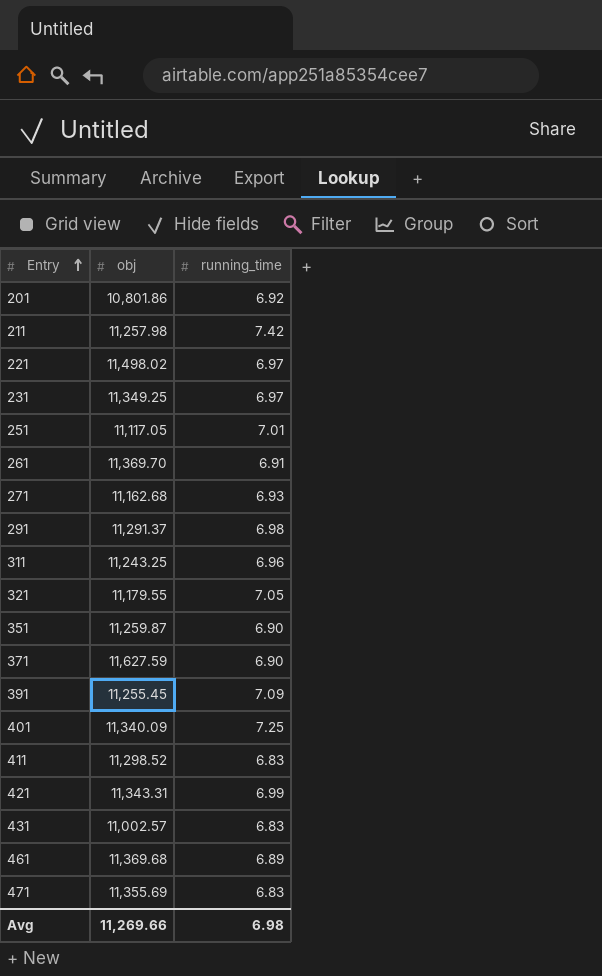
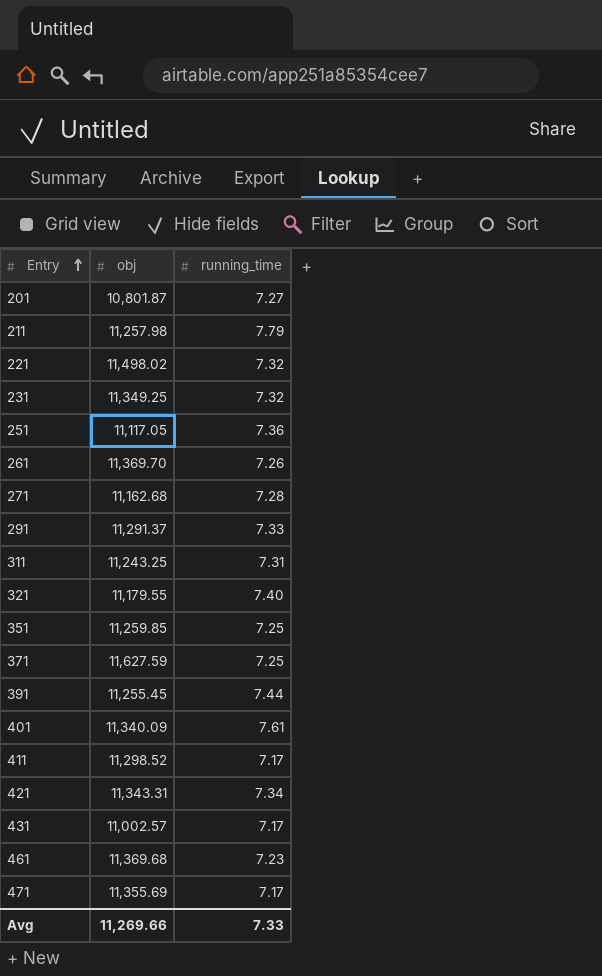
201 | obj: 10,801.86 -> 10,801.87
201 | running_time: 6.92 -> 7.27
211 | running_time: 7.42 -> 7.79
221 | running_time: 6.97 -> 7.32
231 | running_time: 6.97 -> 7.32
251 | running_time: 7.01 -> 7.36
261 | running_time: 6.91 -> 7.26
271 | running_time: 6.93 -> 7.28
291 | running_time: 6.98 -> 7.33
311 | running_time: 6.96 -> 7.31
321 | running_time: 7.05 -> 7.40
351 | obj: 11,259.87 -> 11,259.85
351 | running_time: 6.90 -> 7.25
371 | running_time: 6.90 -> 7.25
391 | running_time: 7.09 -> 7.44
401 | running_time: 7.25 -> 7.61
411 | running_time: 6.83 -> 7.17
421 | running_time: 6.99 -> 7.34
431 | running_time: 6.83 -> 7.17
461 | running_time: 6.89 -> 7.23
471 | running_time: 6.83 -> 7.17
Avg | running_time: 6.98 -> 7.33

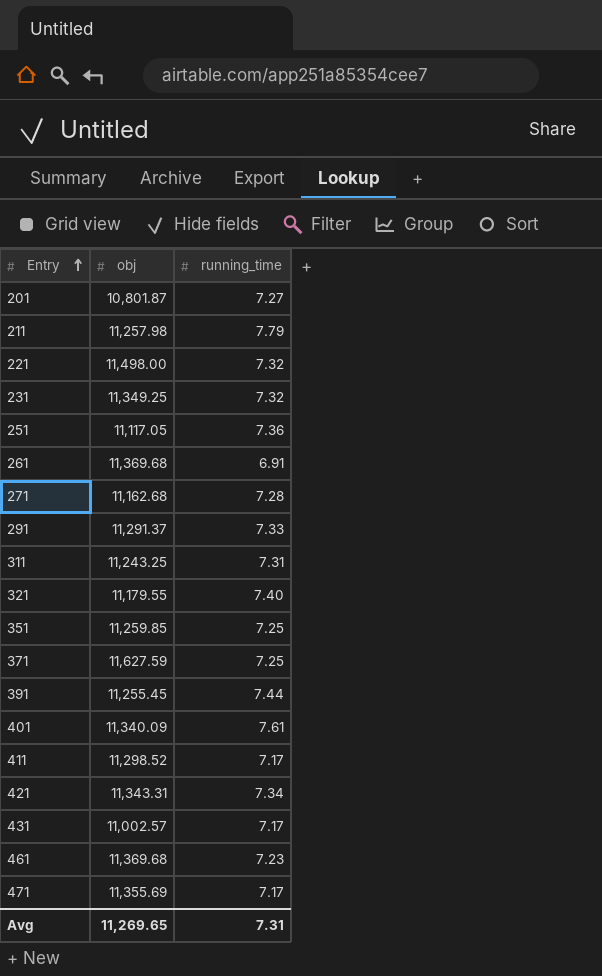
221 | obj: 11,498.02 -> 11,498.00
261 | obj: 11,369.70 -> 11,369.68
261 | running_time: 7.26 -> 6.91
Avg | obj: 11,269.66 -> 11,269.65
Avg | running_time: 7.33 -> 7.31

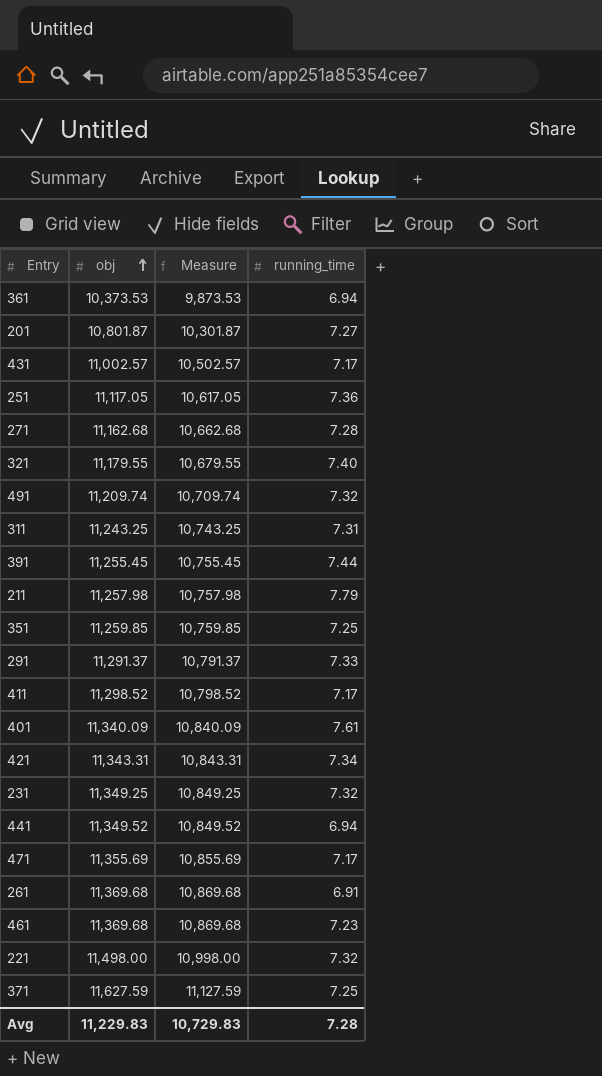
row order: Entry ascending -> obj ascending
column Measure | formula: none -> [obj] - 500
row 361: none -> 10,373.53 | 9,873.53 | 6.94
row 491: none -> 11,209.74 | 10,709.74 | 7.32
row 441: none -> 11,349.52 | 10,849.52 | 6.94
Avg | obj: 11,269.65 -> 11,229.83
Avg | running_time: 7.31 -> 7.28

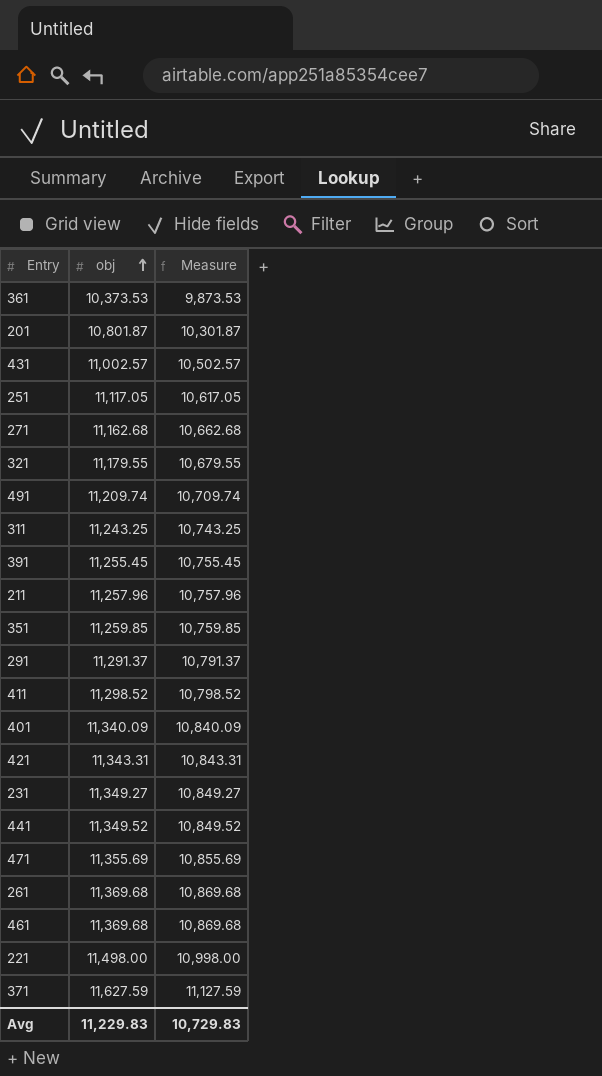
column running_time | position: 4 -> none
211 | obj: 11,257.98 -> 11,257.96
211 | Measure: 10,757.98 -> 10,757.96
231 | obj: 11,349.25 -> 11,349.27
231 | Measure: 10,849.25 -> 10,849.27

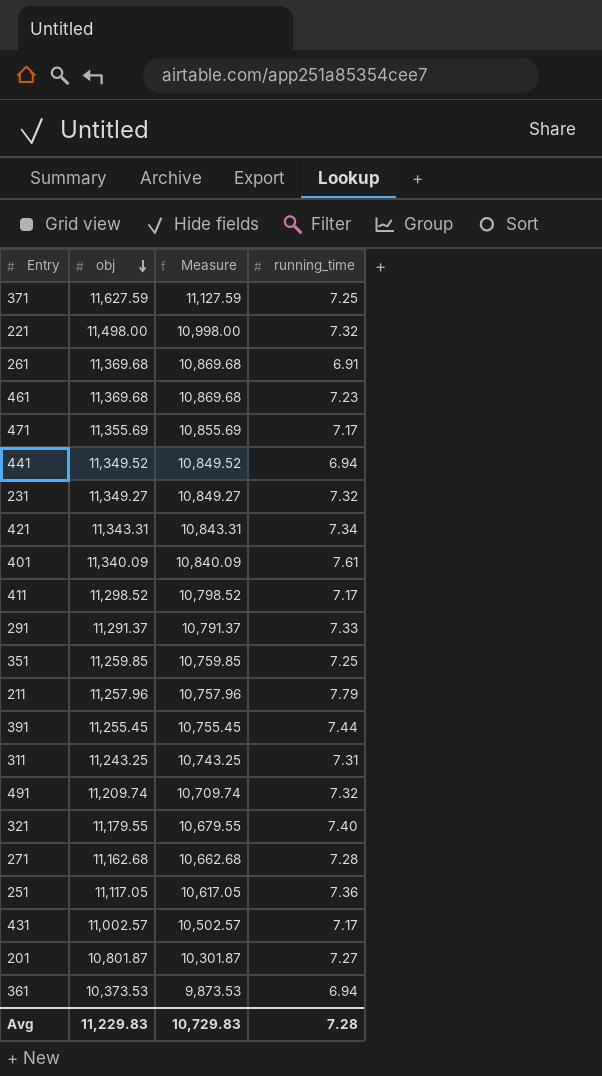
row order: obj ascending -> obj descending
column running_time | position: none -> 4

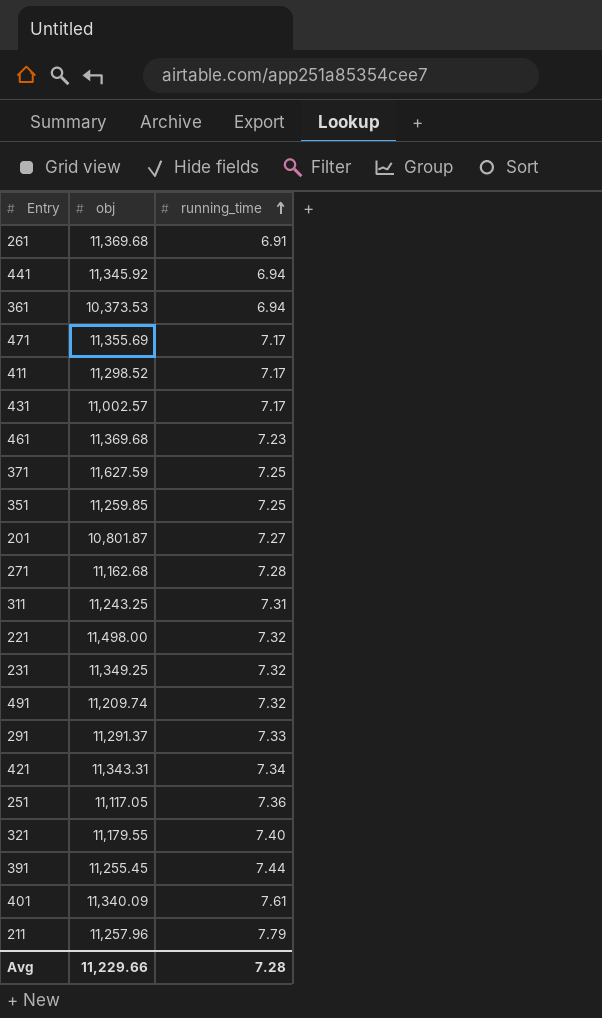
row order: obj descending -> running_time ascending
column Measure | formula: [obj] - 500 -> none
441 | obj: 11,349.52 -> 11,345.92
231 | obj: 11,349.27 -> 11,349.25
Avg | obj: 11,229.83 -> 11,229.66

